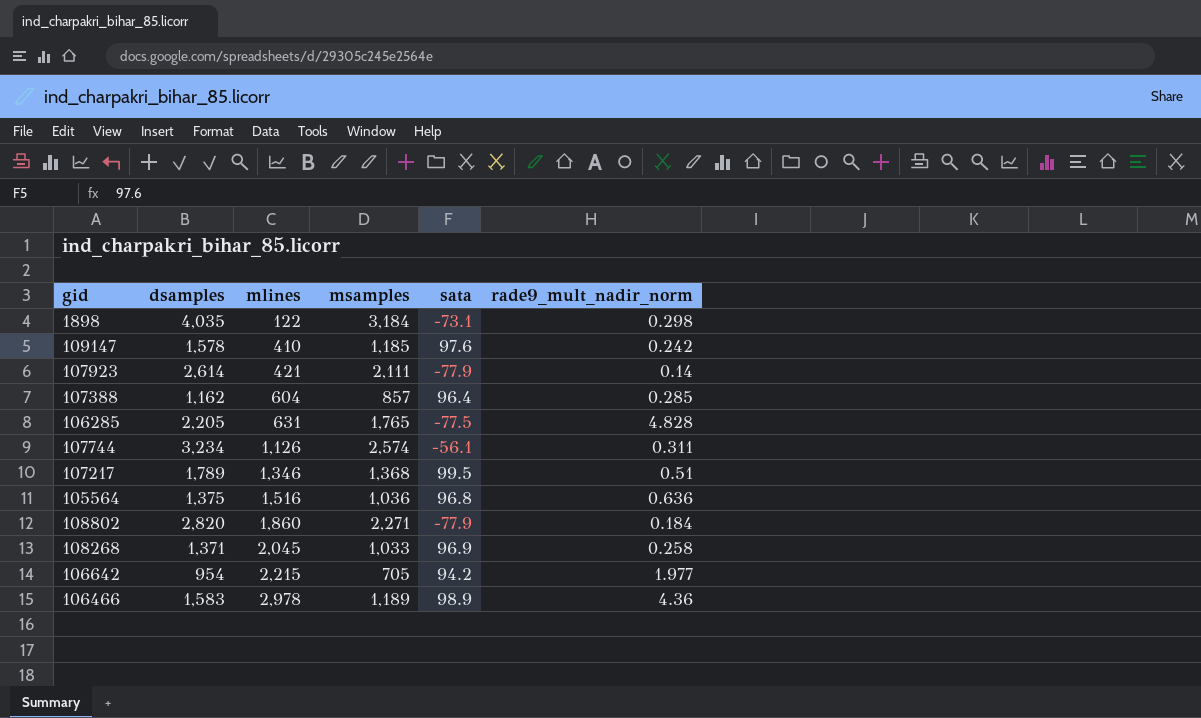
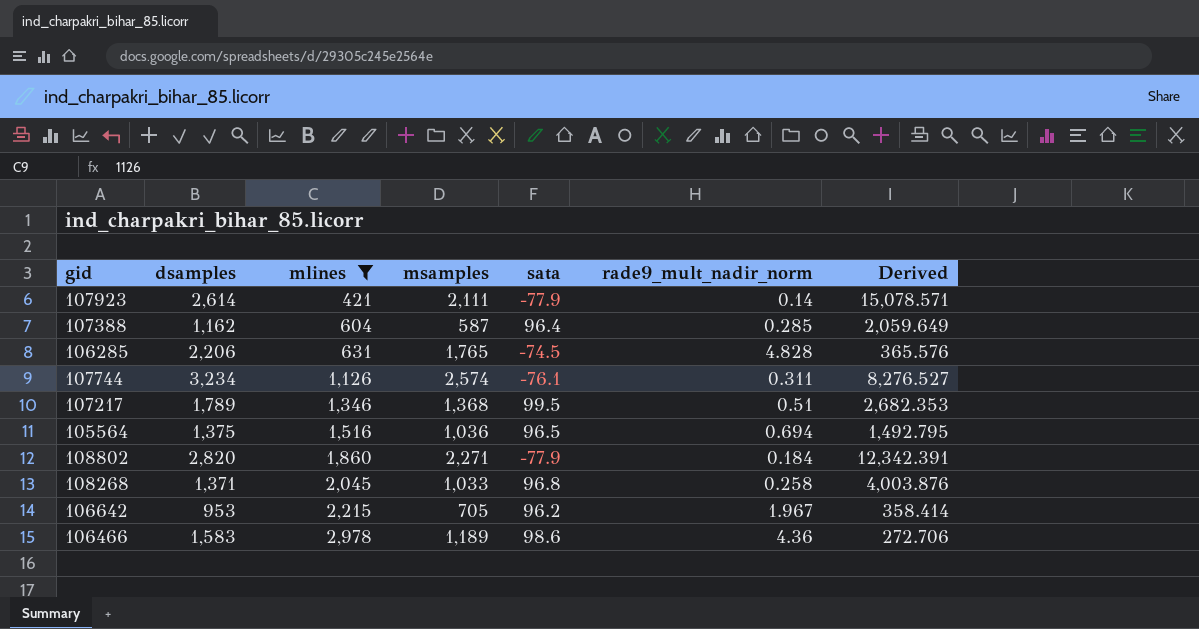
filter: none -> mlines >= 421
column Derived | formula: none -> [msamples] / [rade9_mult_nadir_norm]
107388 | msamples: 857 -> 587
106285 | dsamples: 2,205 -> 2,206
106285 | sata: -77.5 -> -74.5
107744 | sata: -56.1 -> -76.1
105564 | sata: 96.8 -> 96.5
105564 | rade9_mult_nadir_norm: 0.636 -> 0.694
108268 | sata: 96.9 -> 96.8
106642 | dsamples: 954 -> 953
106642 | sata: 94.2 -> 96.2
106642 | rade9_mult_nadir_norm: 1.977 -> 1.967
106466 | sata: 98.9 -> 98.6

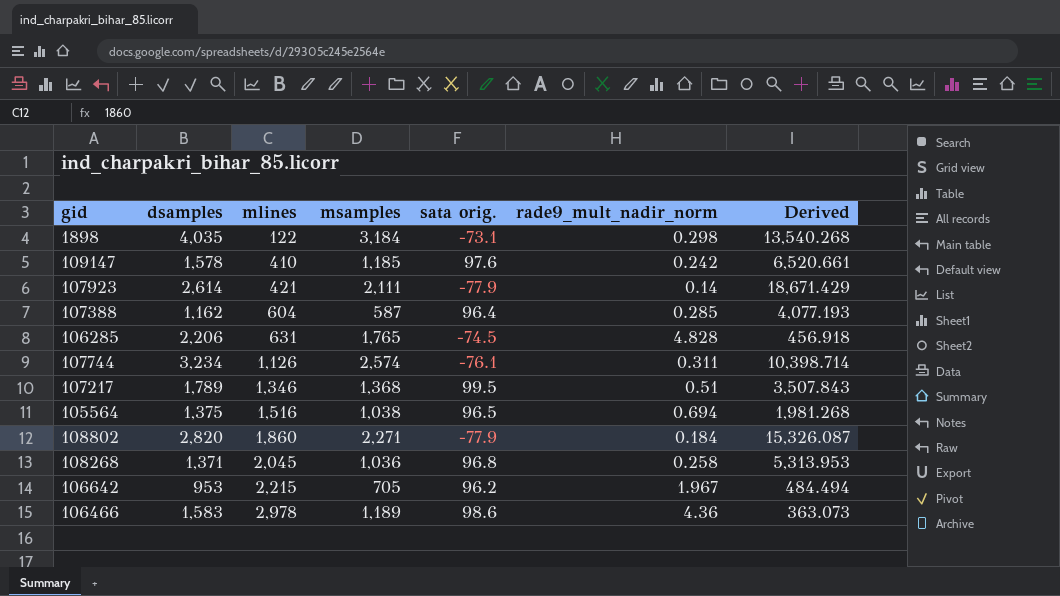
filter: mlines >= 421 -> none
column name: sata -> sata orig.
column Derived | formula: [msamples] / [rade9_mult_nadir_norm] -> [dsamples] / [rade9_mult_nadir_norm]
105564 | msamples: 1,036 -> 1,038
108268 | msamples: 1,033 -> 1,036

